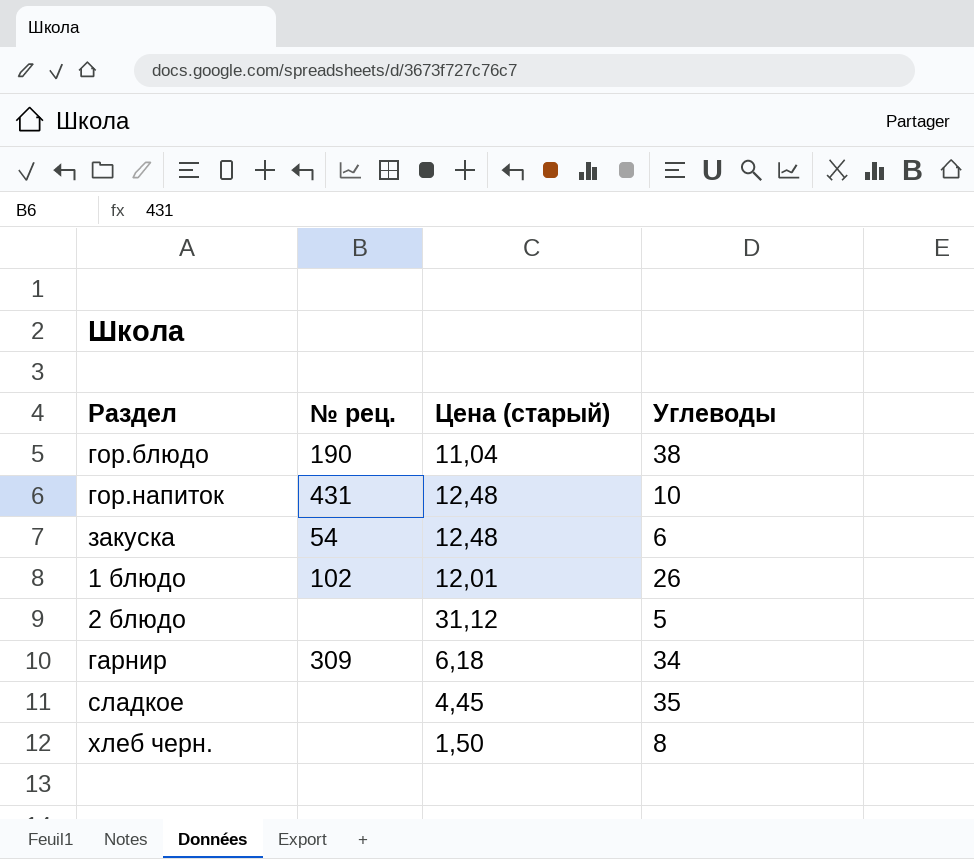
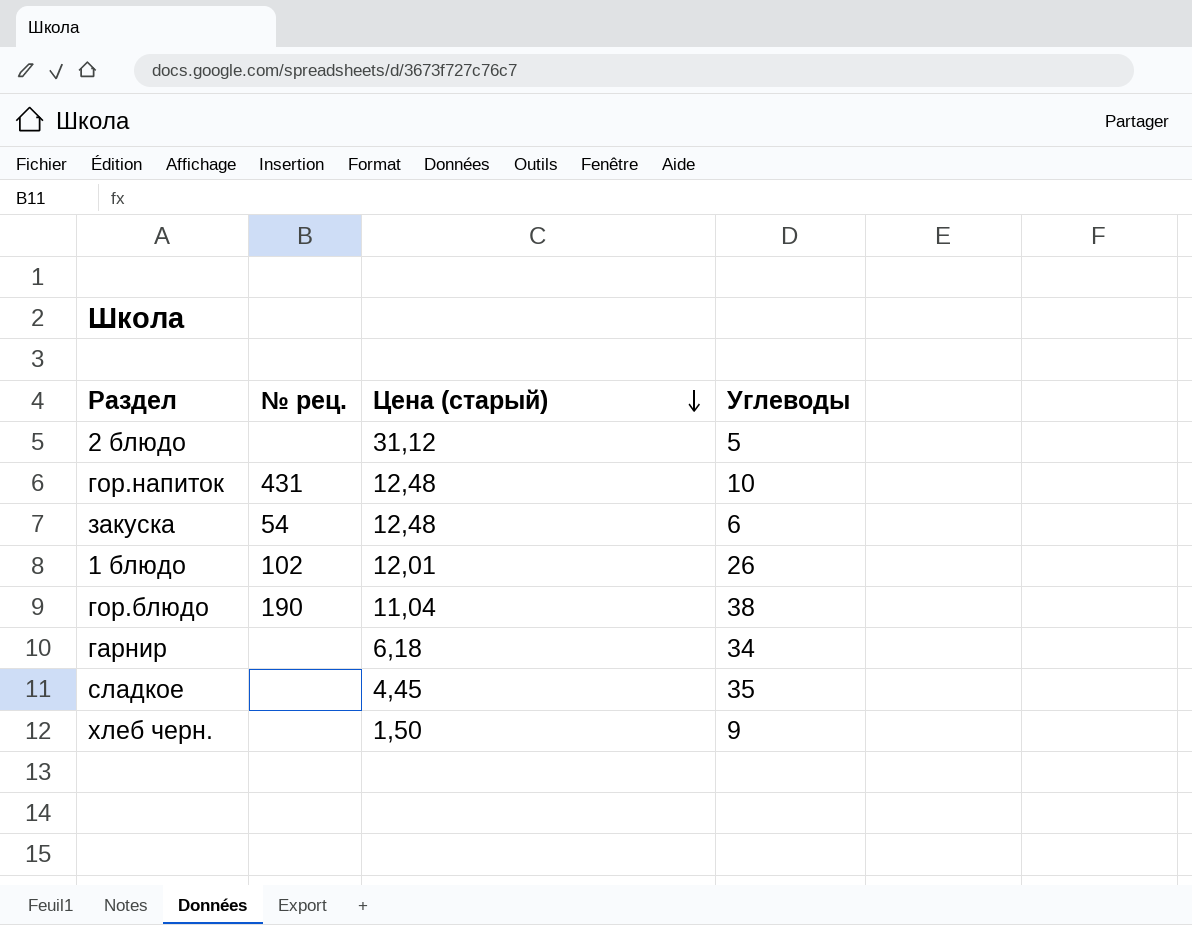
row order: none -> Цена (старый) descending
гарнир | № рец.: 309 -> none
хлеб черн. | Углеводы: 8 -> 9

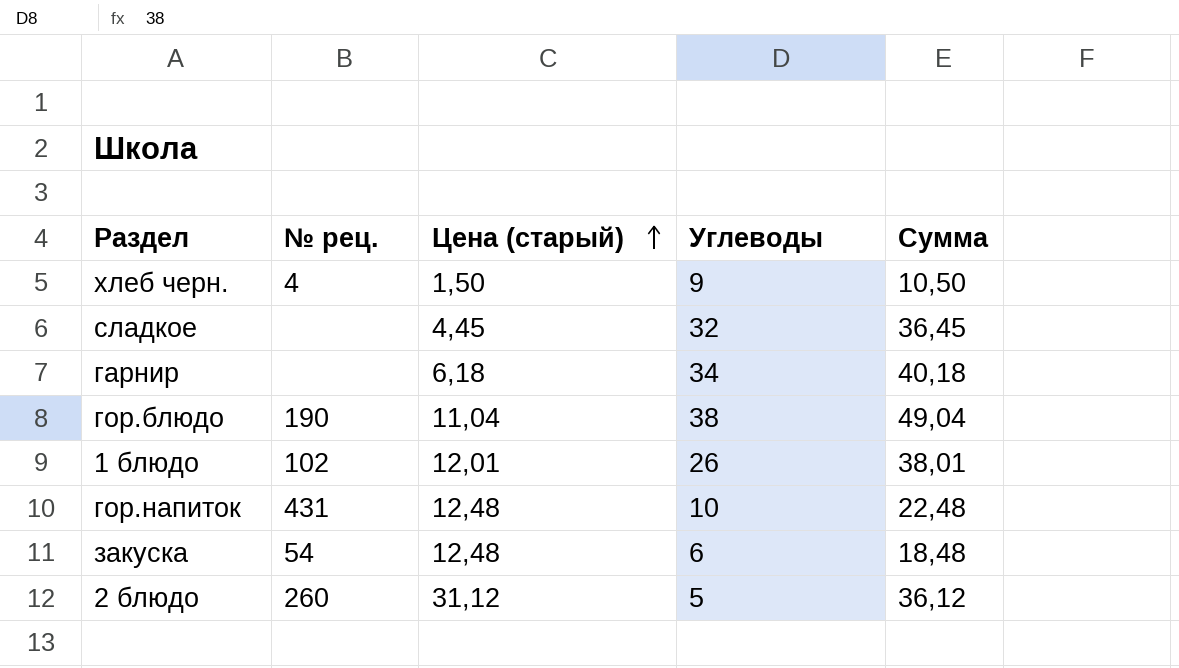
row order: Цена (старый) descending -> Цена (старый) ascending
column Сумма | formula: none -> [Цена (старый)] + [Углеводы]
хлеб черн. | № рец.: none -> 4
сладкое | Углеводы: 35 -> 32
2 блюдо | № рец.: none -> 260

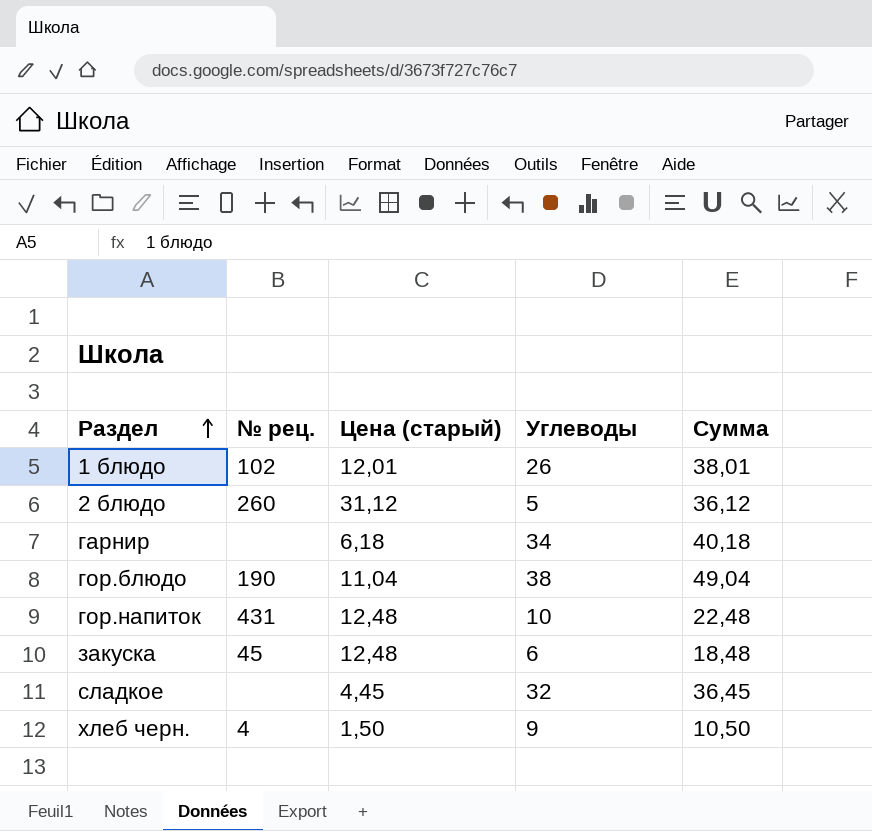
row order: Цена (старый) ascending -> Раздел ascending
закуска | № рец.: 54 -> 45

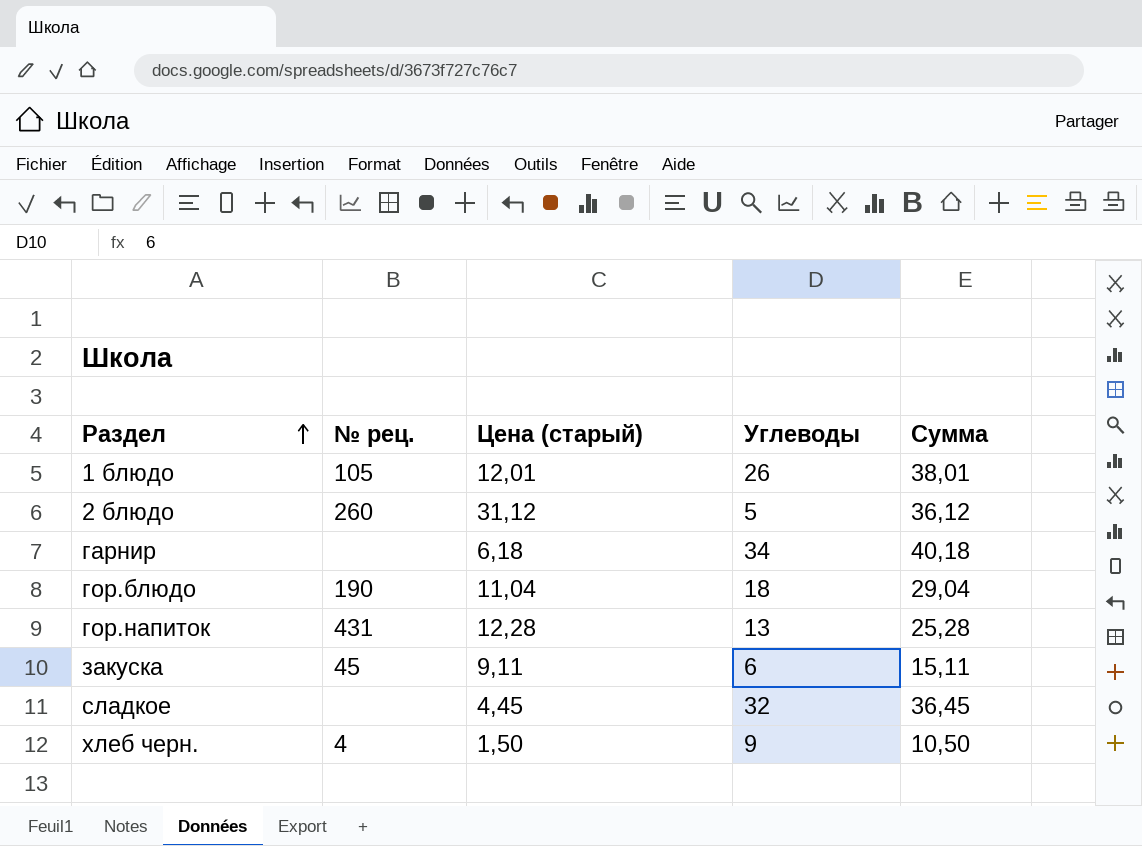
1 блюдо | № рец.: 102 -> 105
гор.блюдо | Углеводы: 38 -> 18
гор.блюдо | Сумма: 49,04 -> 29,04
гор.напиток | Цена (старый): 12,48 -> 12,28
гор.напиток | Углеводы: 10 -> 13
гор.напиток | Сумма: 22,48 -> 25,28
закуска | Цена (старый): 12,48 -> 9,11
закуска | Сумма: 18,48 -> 15,11

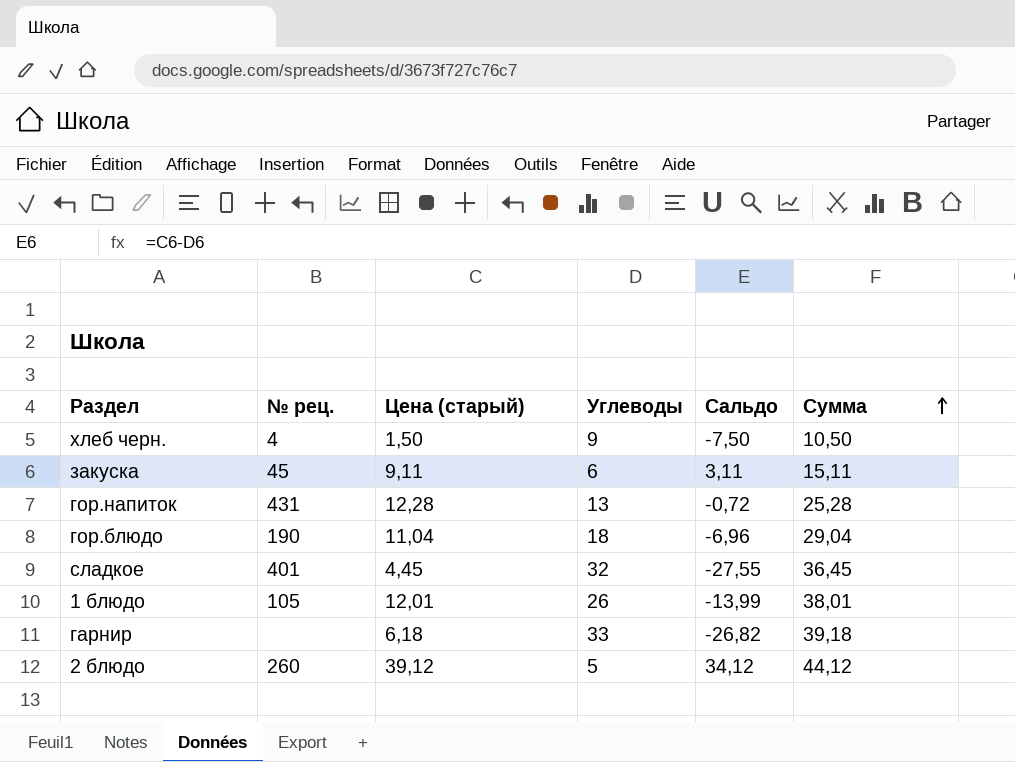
row order: Раздел ascending -> Сумма ascending
column Сальдо | formula: none -> [Цена (старый)] - [Углеводы]
сладкое | № рец.: none -> 401
гарнир | Углеводы: 34 -> 33
гарнир | Сумма: 40,18 -> 39,18
2 блюдо | Цена (старый): 31,12 -> 39,12
2 блюдо | Сумма: 36,12 -> 44,12

